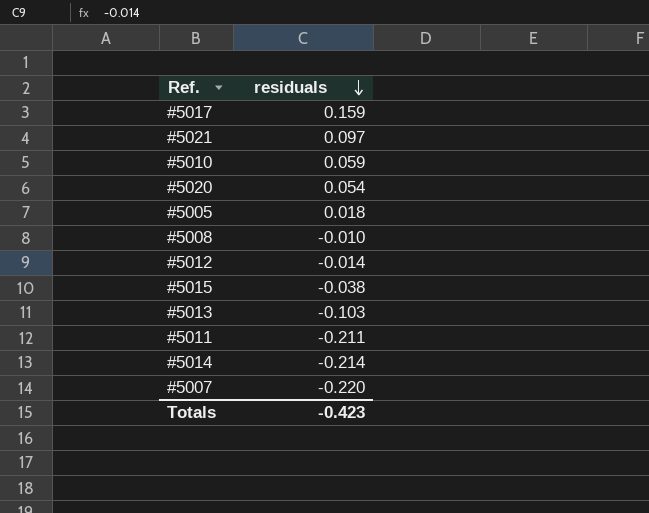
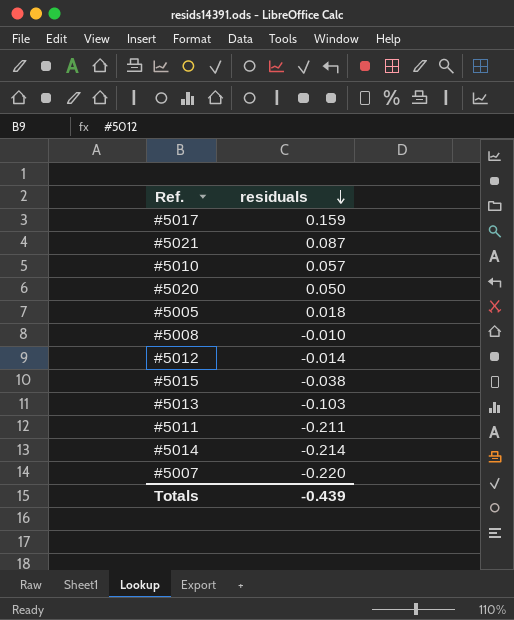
#5021 | residuals: 0.097 -> 0.087
#5010 | residuals: 0.059 -> 0.057
#5020 | residuals: 0.054 -> 0.050
Totals | residuals: -0.423 -> -0.439

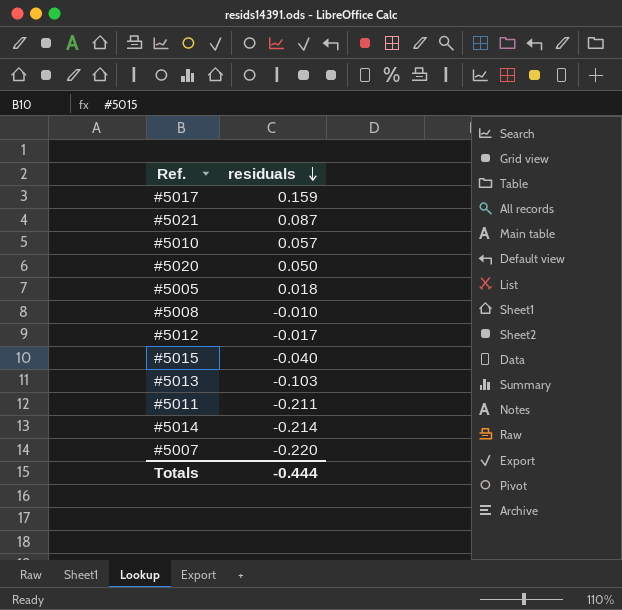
#5012 | residuals: -0.014 -> -0.017
#5015 | residuals: -0.038 -> -0.040
Totals | residuals: -0.439 -> -0.444

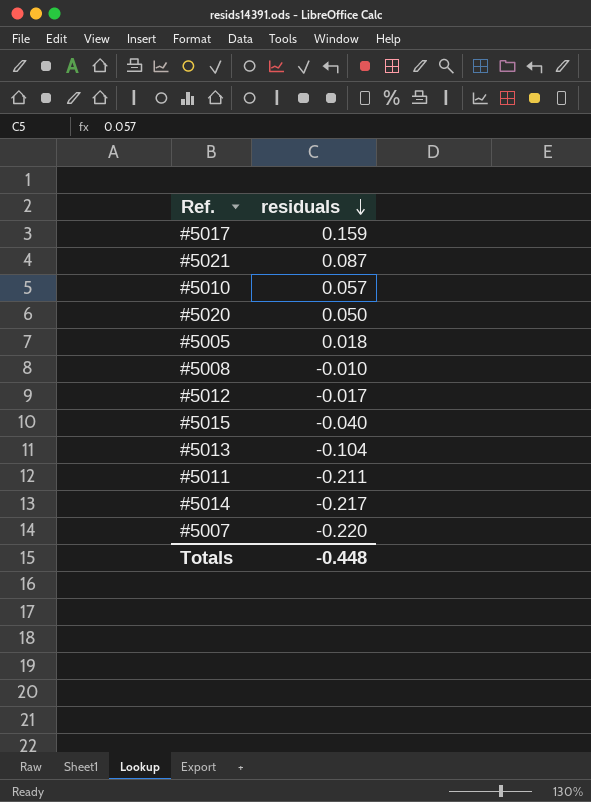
#5013 | residuals: -0.103 -> -0.104
#5014 | residuals: -0.214 -> -0.217
Totals | residuals: -0.444 -> -0.448

